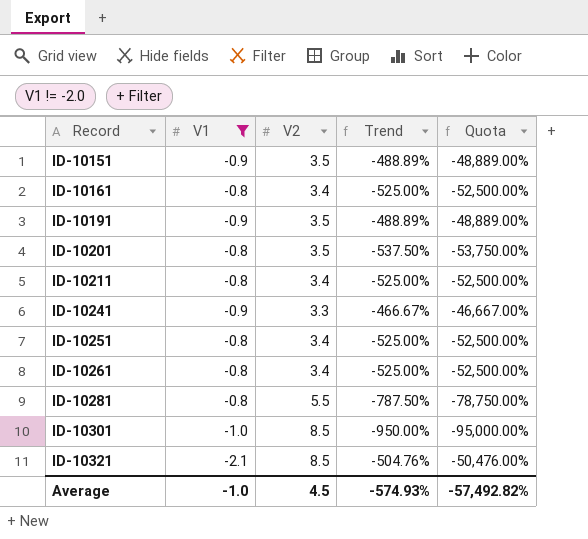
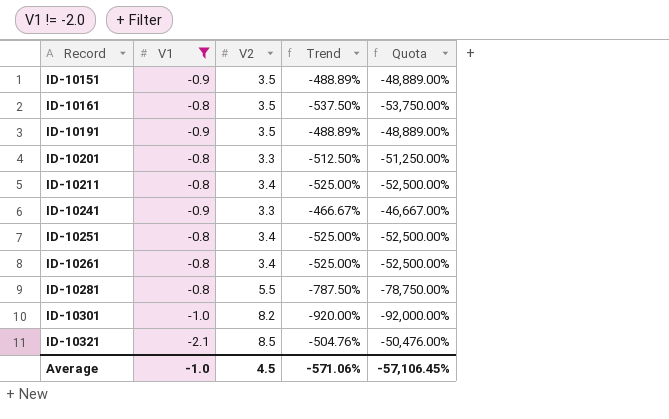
ID-10161 | V2: 3.4 -> 3.5
ID-10161 | Trend: -525.00% -> -537.50%
ID-10161 | Quota: -52,500.00% -> -53,750.00%
ID-10201 | V2: 3.5 -> 3.3
ID-10201 | Trend: -537.50% -> -512.50%
ID-10201 | Quota: -53,750.00% -> -51,250.00%
ID-10301 | V2: 8.5 -> 8.2
ID-10301 | Trend: -950.00% -> -920.00%
ID-10301 | Quota: -95,000.00% -> -92,000.00%
Average | Trend: -574.93% -> -571.06%
Average | Quota: -57,492.82% -> -57,106.45%

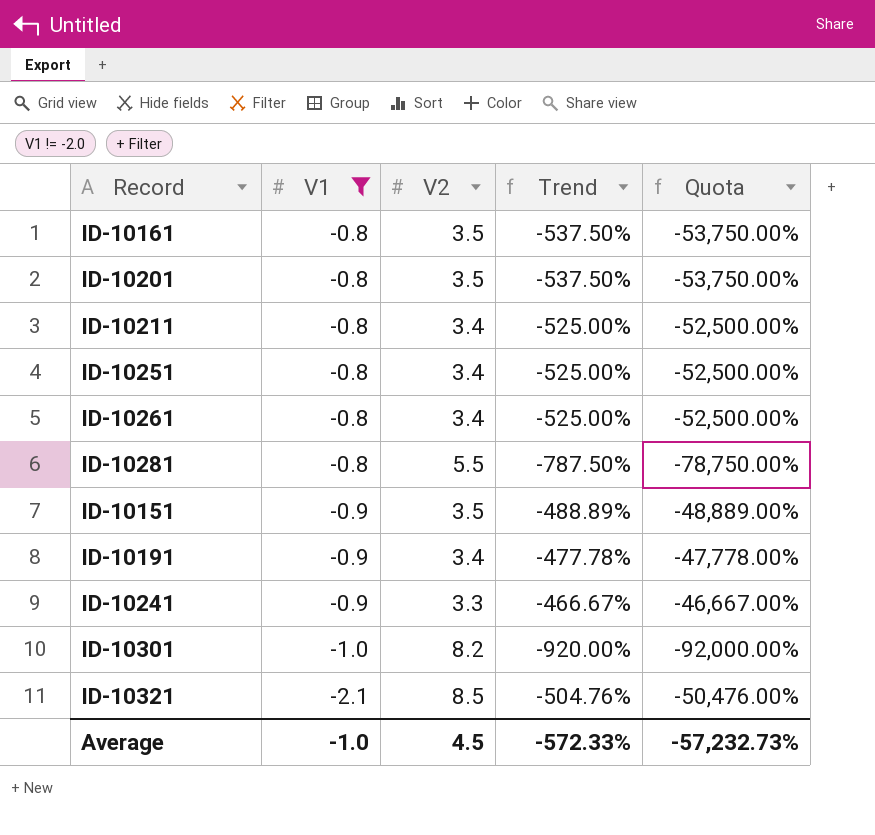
row order: Record ascending -> V1 descending
ID-10201 | V2: 3.3 -> 3.5
ID-10201 | Trend: -512.50% -> -537.50%
ID-10201 | Quota: -51,250.00% -> -53,750.00%
ID-10191 | V2: 3.5 -> 3.4
ID-10191 | Trend: -488.89% -> -477.78%
ID-10191 | Quota: -48,889.00% -> -47,778.00%
Average | Trend: -571.06% -> -572.33%
Average | Quota: -57,106.45% -> -57,232.73%

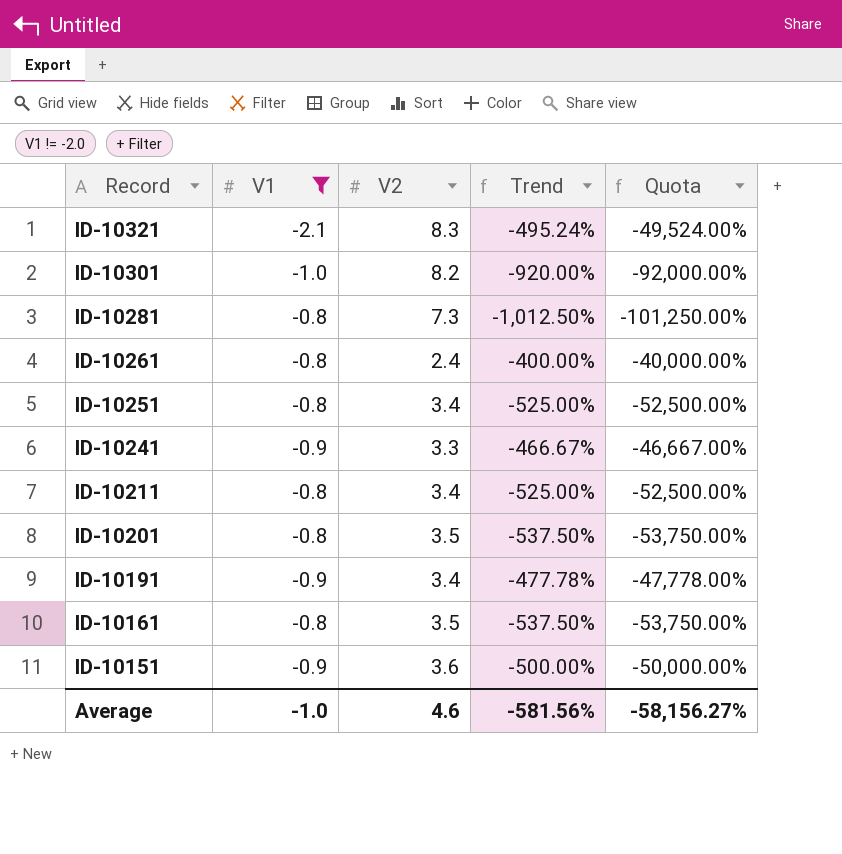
row order: V1 descending -> Record descending
ID-10321 | V2: 8.5 -> 8.3
ID-10321 | Trend: -504.76% -> -495.24%
ID-10321 | Quota: -50,476.00% -> -49,524.00%
ID-10281 | V2: 5.5 -> 7.3
ID-10281 | Trend: -787.50% -> -1,012.50%
ID-10281 | Quota: -78,750.00% -> -101,250.00%
ID-10261 | V2: 3.4 -> 2.4
ID-10261 | Trend: -525.00% -> -400.00%
ID-10261 | Quota: -52,500.00% -> -40,000.00%
ID-10151 | V2: 3.5 -> 3.6
ID-10151 | Trend: -488.89% -> -500.00%
ID-10151 | Quota: -48,889.00% -> -50,000.00%
Average | V2: 4.5 -> 4.6
Average | Trend: -572.33% -> -581.56%
Average | Quota: -57,232.73% -> -58,156.27%

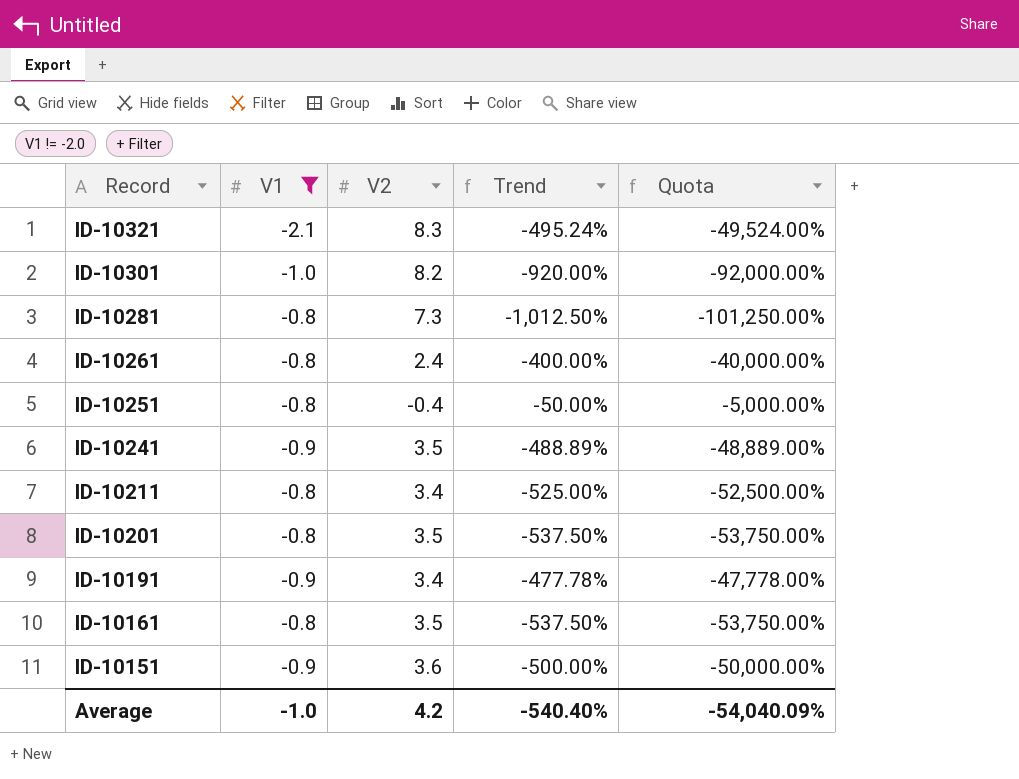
ID-10251 | V2: 3.4 -> -0.4
ID-10251 | Trend: -525.00% -> -50.00%
ID-10251 | Quota: -52,500.00% -> -5,000.00%
ID-10241 | V2: 3.3 -> 3.5
ID-10241 | Trend: -466.67% -> -488.89%
ID-10241 | Quota: -46,667.00% -> -48,889.00%
Average | V2: 4.6 -> 4.2
Average | Trend: -581.56% -> -540.40%
Average | Quota: -58,156.27% -> -54,040.09%

